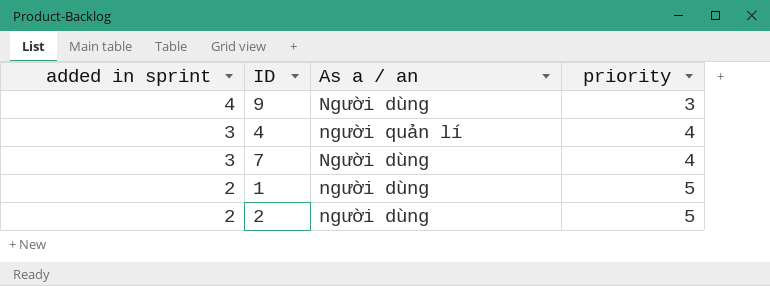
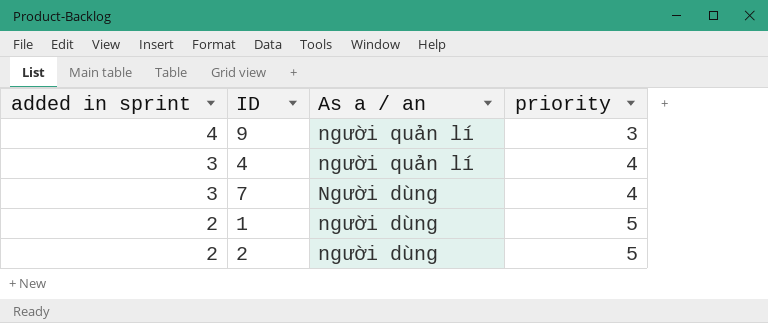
9 | As a / an: Người dùng -> người quản lí

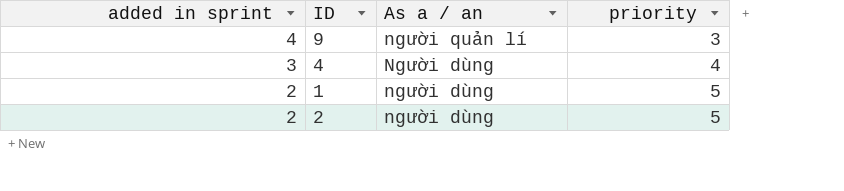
row 7: 3 | Người dùng | 4 -> none
4 | As a / an: người quản lí -> Người dùng

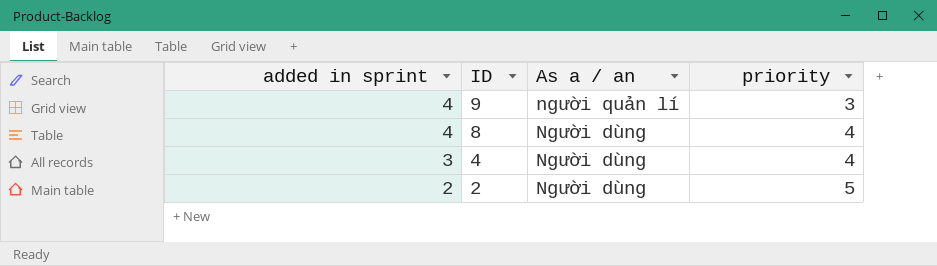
row 1: 2 | người dùng | 5 -> none
row 8: none -> 4 | Người dùng | 4
2 | As a / an: người dùng -> Người dùng

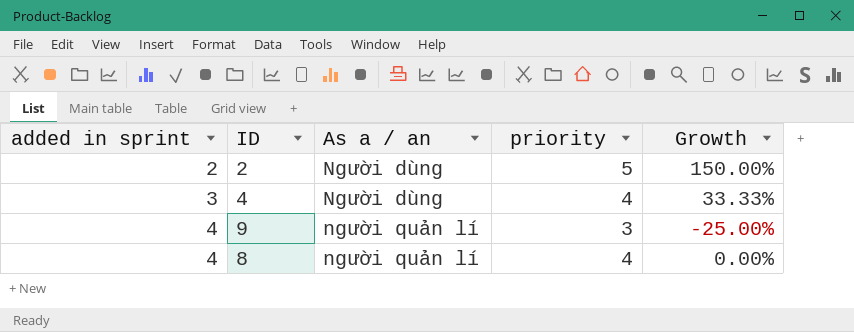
row order: added in sprint descending -> added in sprint ascending
column Growth | formula: none -> ([priority] - [added in sprint]) / [added in sprint]
8 | As a / an: Người dùng -> người quản lí

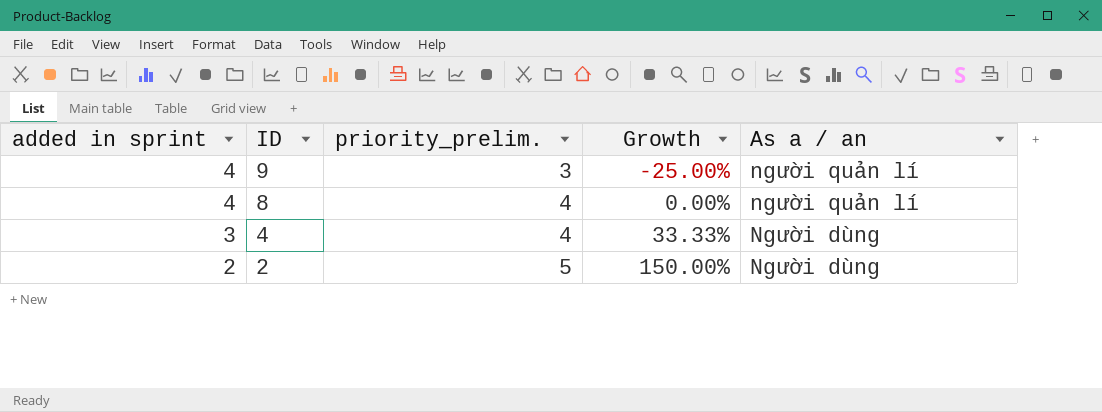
row order: added in sprint ascending -> added in sprint descending
column name: priority -> priority_prelim.
column As a / an | position: 3 -> 5

